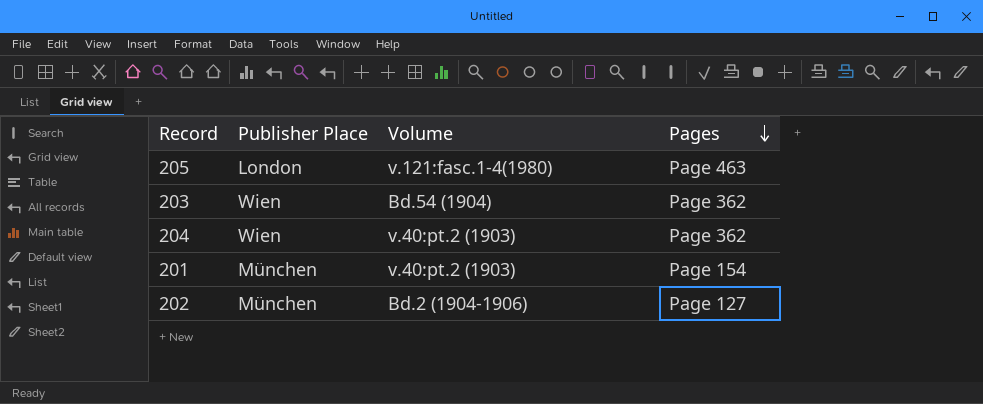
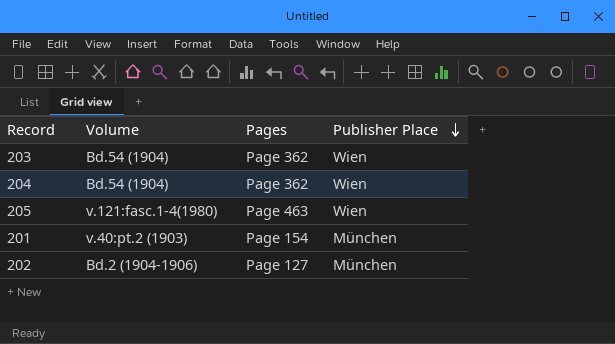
row order: Pages descending -> Publisher Place descending
column Publisher Place | position: 2 -> 4
204 | Volume: v.40:pt.2 (1903) -> Bd.54 (1904)
205 | Publisher Place: London -> Wien

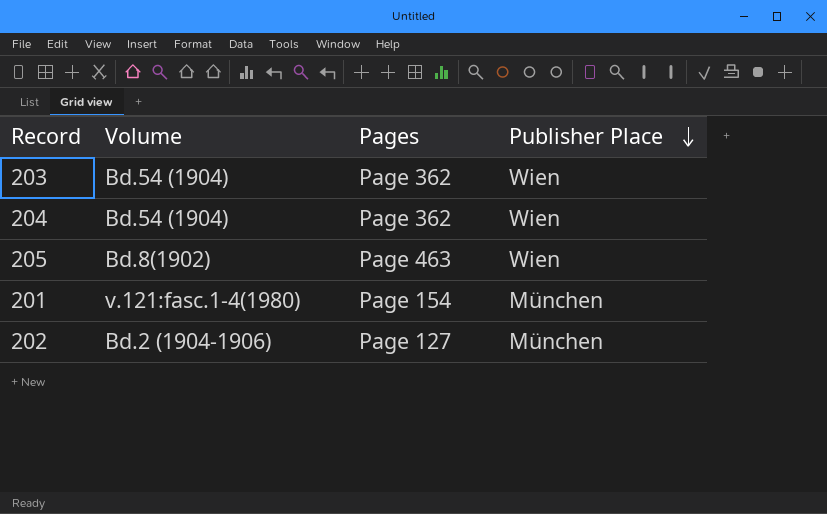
205 | Volume: v.121:fasc.1-4(1980) -> Bd.8(1902)
201 | Volume: v.40:pt.2 (1903) -> v.121:fasc.1-4(1980)

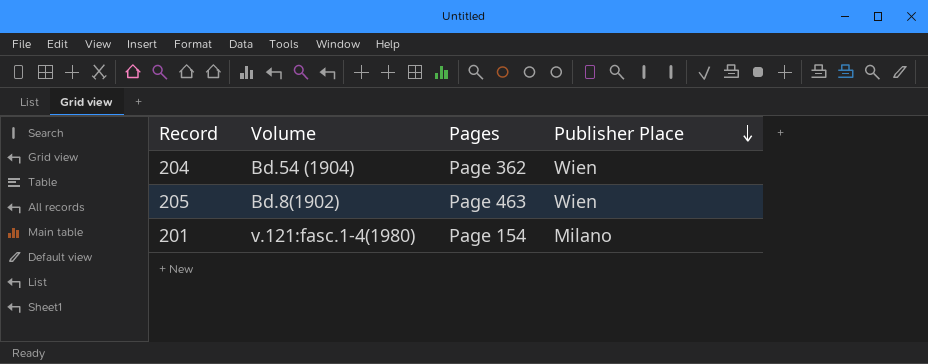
row 203: Bd.54 (1904) | Page 362 | Wien -> none
row 202: Bd.2 (1904-1906) | Page 127 | München -> none
201 | Publisher Place: München -> Milano

